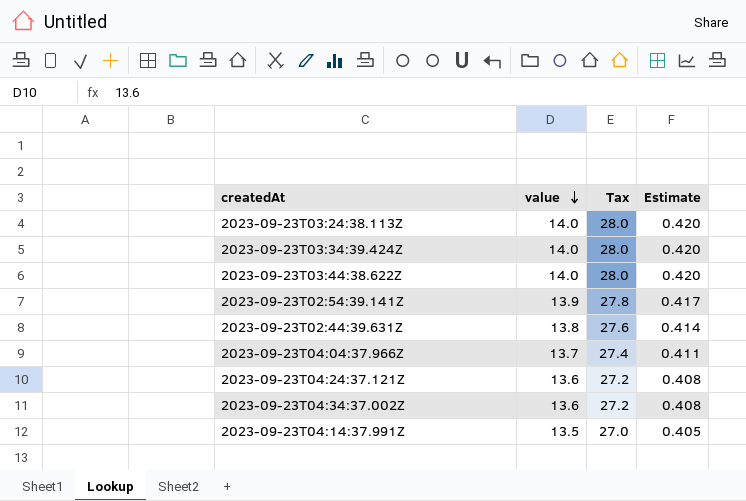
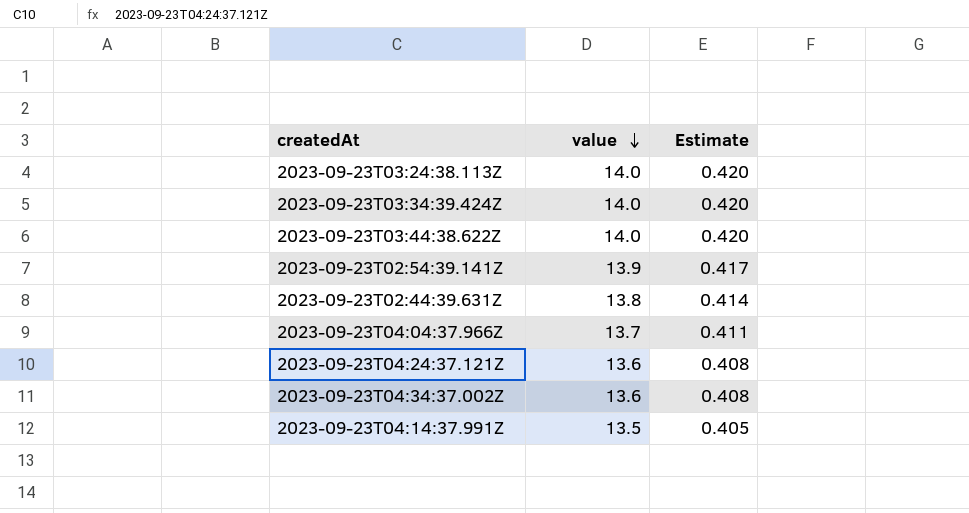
column Tax | formula: [value] * 2 -> none

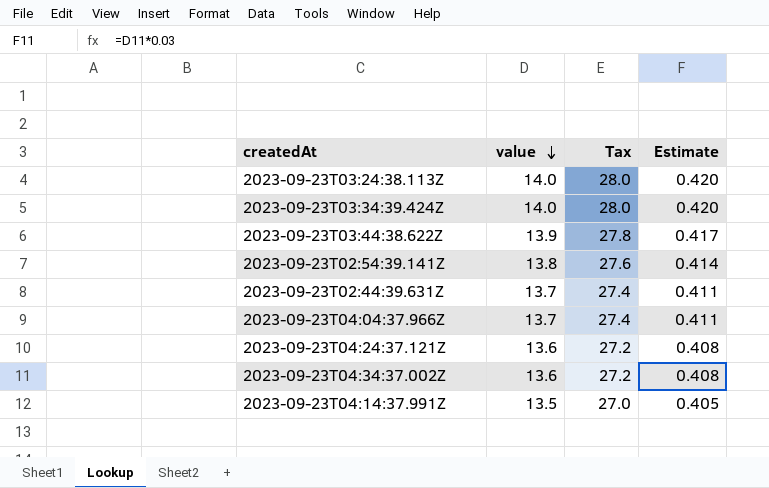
column Tax | formula: none -> [value] * 2
2023-09-23T03:44:38.622Z | value: 14.0 -> 13.9
2023-09-23T03:44:38.622Z | Estimate: 0.420 -> 0.417
2023-09-23T02:54:39.141Z | value: 13.9 -> 13.8
2023-09-23T02:54:39.141Z | Estimate: 0.417 -> 0.414
2023-09-23T02:44:39.631Z | value: 13.8 -> 13.7
2023-09-23T02:44:39.631Z | Estimate: 0.414 -> 0.411

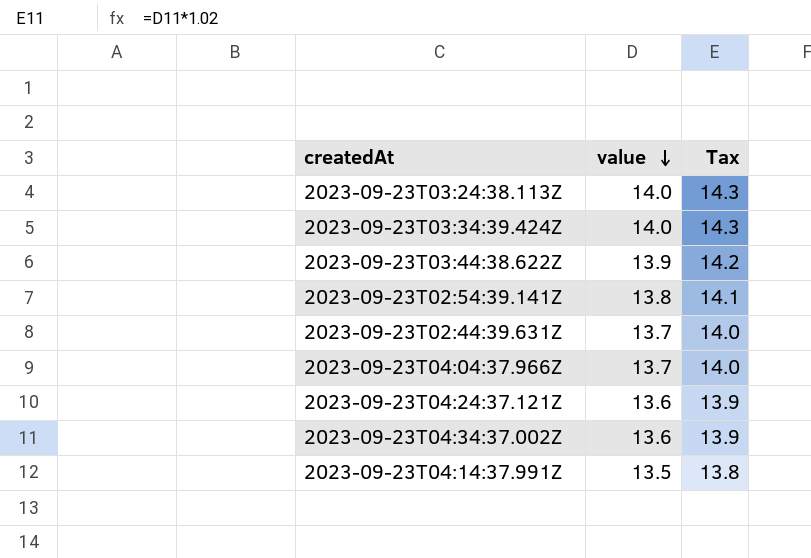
column Estimate | formula: [value] * 0.03 -> none
column Tax | formula: [value] * 2 -> [value] * 1.02

